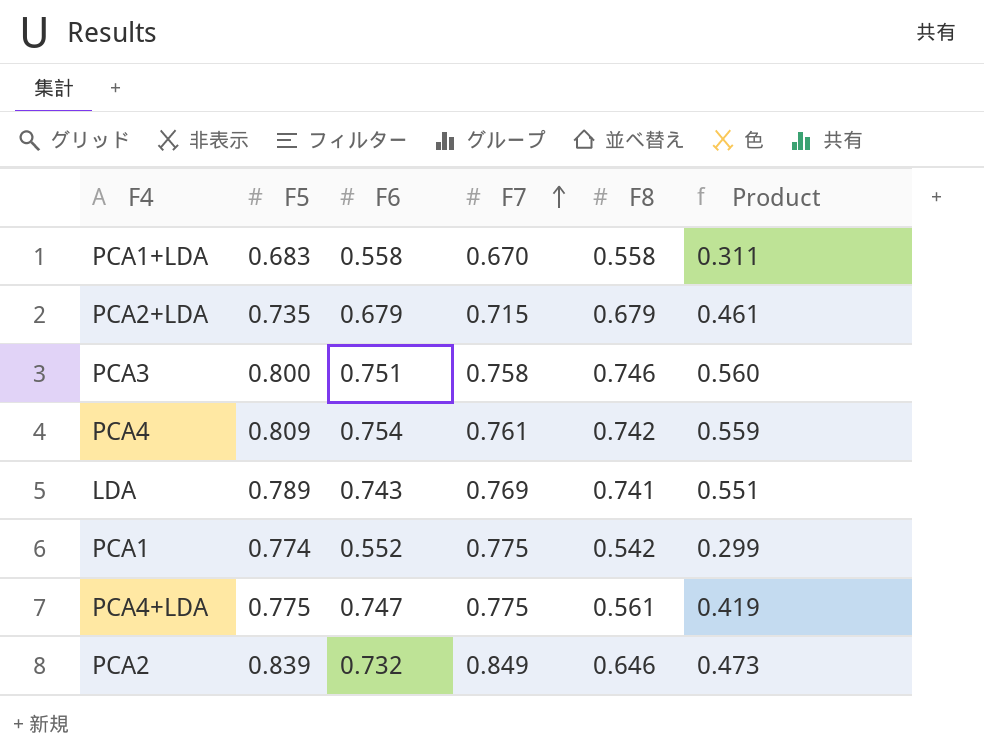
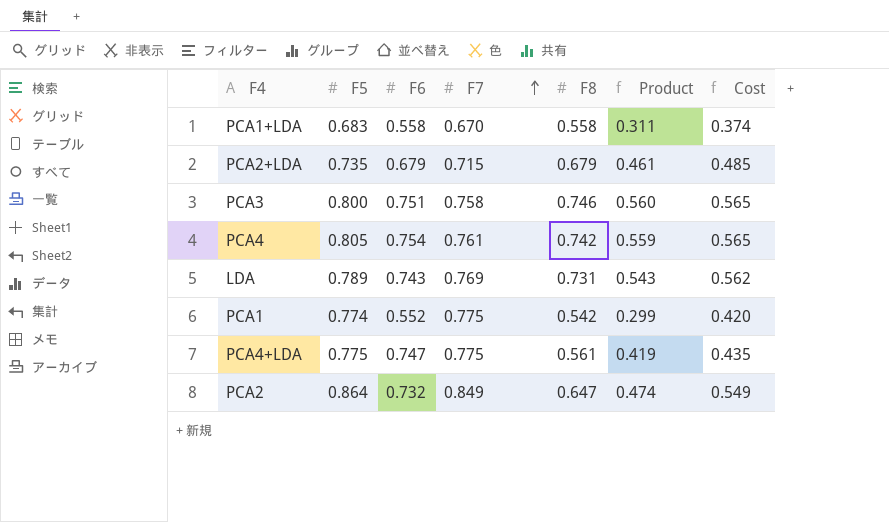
column Cost | formula: none -> [F7] * [F8]
PCA4 | F5: 0.809 -> 0.805
LDA | F8: 0.741 -> 0.731
LDA | Product: 0.551 -> 0.543
PCA2 | F5: 0.839 -> 0.864
PCA2 | F8: 0.646 -> 0.647
PCA2 | Product: 0.473 -> 0.474

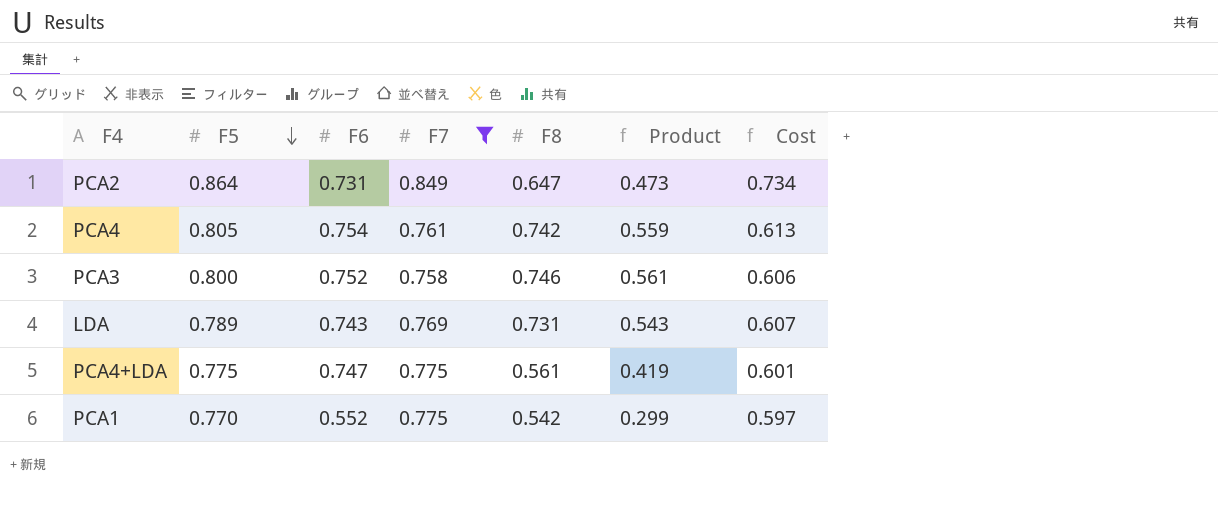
filter: none -> F7 >= 0.758
row order: F7 ascending -> F5 descending
column Cost | formula: [F7] * [F8] -> [F5] * [F7]
PCA2 | F6: 0.732 -> 0.731
PCA2 | Product: 0.474 -> 0.473
PCA3 | F6: 0.751 -> 0.752
PCA3 | Product: 0.560 -> 0.561
PCA1 | F5: 0.774 -> 0.770

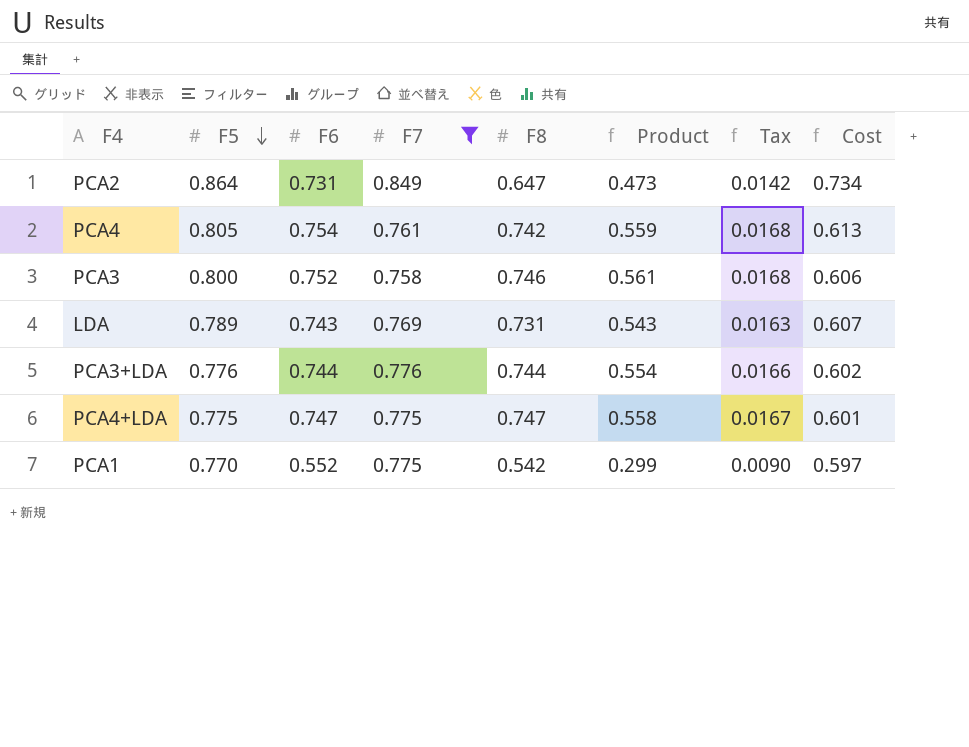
column Tax | formula: none -> [Product] * 0.03
row PCA3+LDA: none -> 0.776 | 0.744 | 0.776 | 0.744 | 0.554 | 0.0166 | 0.602
PCA4+LDA | F8: 0.561 -> 0.747
PCA4+LDA | Product: 0.419 -> 0.558

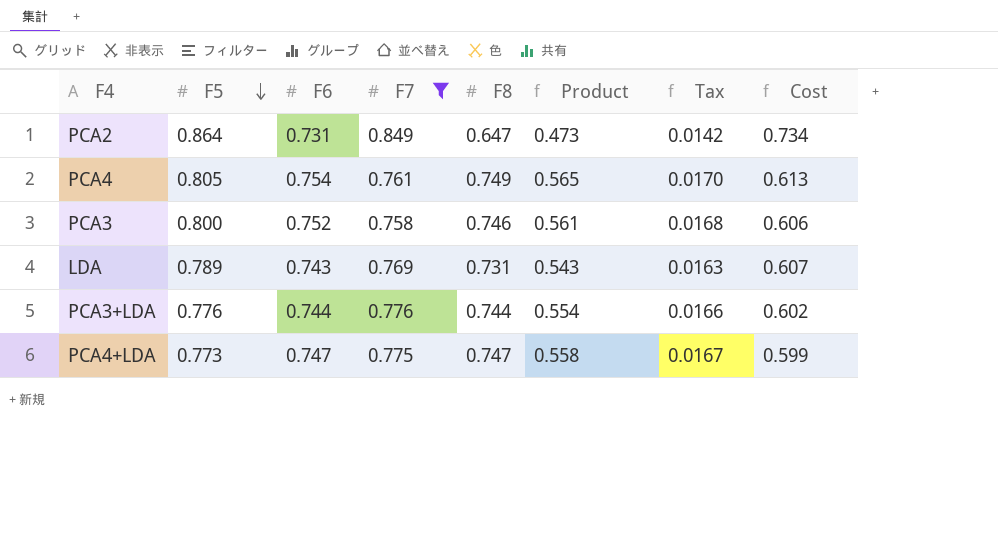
row PCA1: 0.770 | 0.552 | 0.775 | 0.542 | 0.299 | 0.0090 | 0.597 -> none
PCA4 | F8: 0.742 -> 0.749
PCA4 | Product: 0.559 -> 0.565
PCA4 | Tax: 0.0168 -> 0.0170
PCA4+LDA | F5: 0.775 -> 0.773
PCA4+LDA | Cost: 0.601 -> 0.599

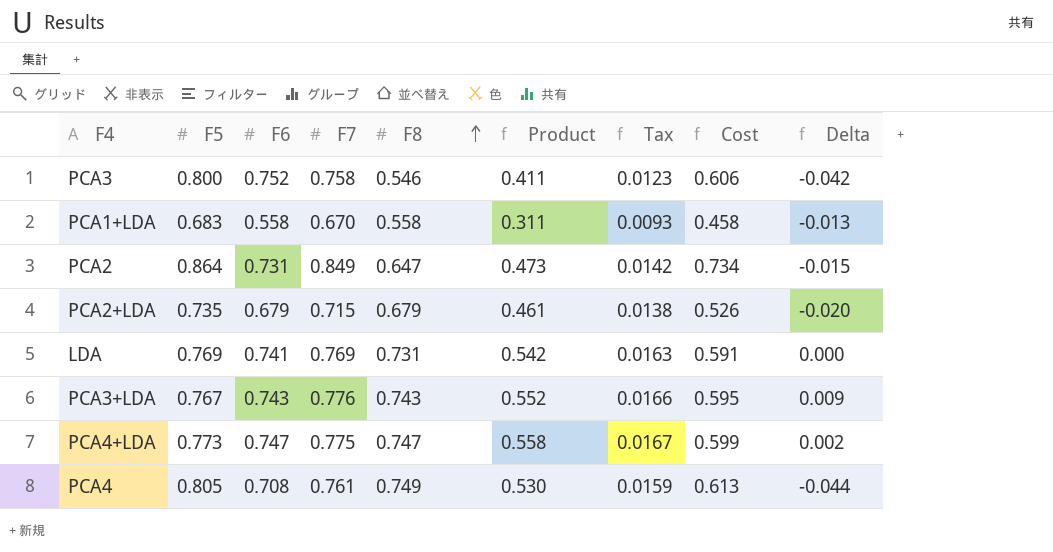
filter: F7 >= 0.758 -> none
row order: F5 descending -> F8 ascending
column Delta | formula: none -> [F7] - [F5]
PCA3 | F8: 0.746 -> 0.546
PCA3 | Product: 0.561 -> 0.411
PCA3 | Tax: 0.0168 -> 0.0123
LDA | F5: 0.789 -> 0.769
LDA | F6: 0.743 -> 0.741
LDA | Product: 0.543 -> 0.542
LDA | Cost: 0.607 -> 0.591
PCA3+LDA | F5: 0.776 -> 0.767
PCA3+LDA | F6: 0.744 -> 0.743
PCA3+LDA | F8: 0.744 -> 0.743
PCA3+LDA | Product: 0.554 -> 0.552
PCA3+LDA | Cost: 0.602 -> 0.595
PCA4 | F6: 0.754 -> 0.708
PCA4 | Product: 0.565 -> 0.530
PCA4 | Tax: 0.0170 -> 0.0159

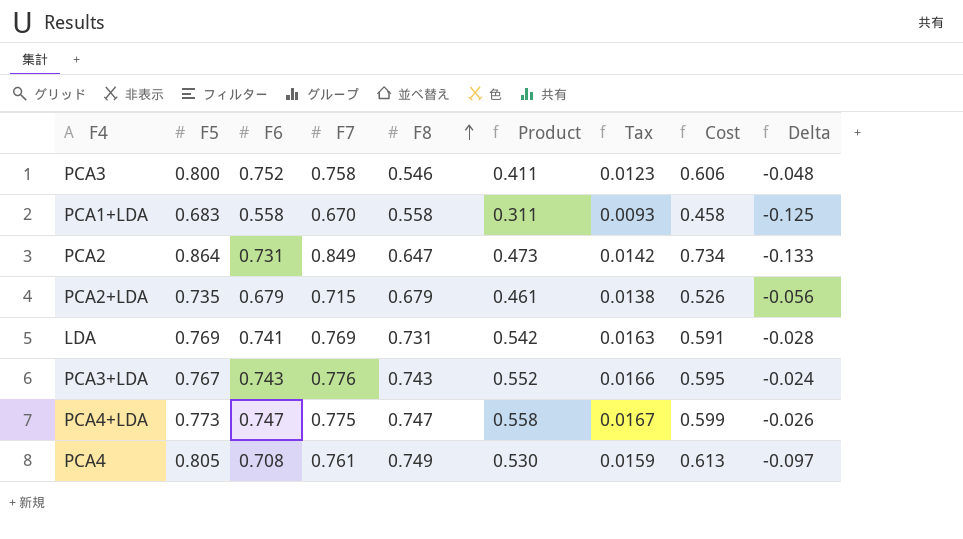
column Delta | formula: [F7] - [F5] -> [F6] - [F5]

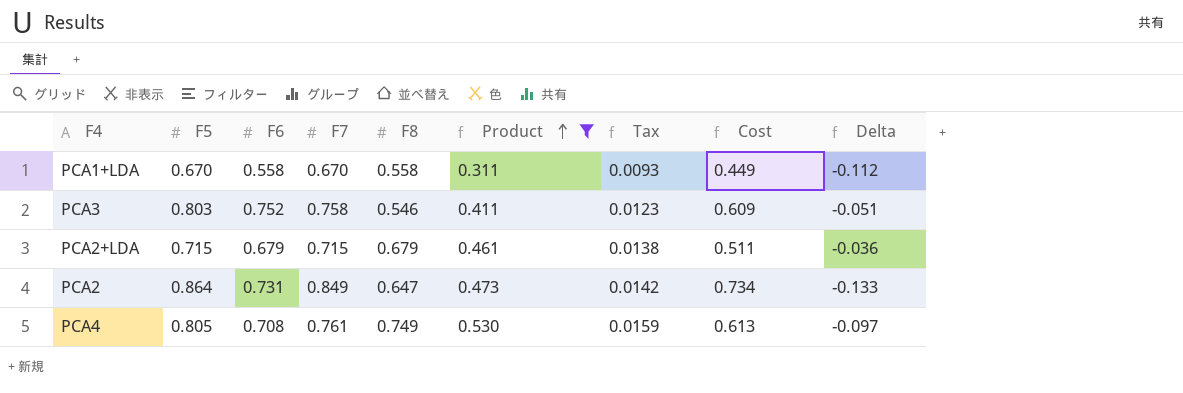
filter: none -> Product <= 0.530
row order: F8 ascending -> Product ascending
PCA1+LDA | F5: 0.683 -> 0.670
PCA1+LDA | Cost: 0.458 -> 0.449
PCA1+LDA | Delta: -0.125 -> -0.112
PCA3 | F5: 0.800 -> 0.803
PCA3 | Cost: 0.606 -> 0.609
PCA3 | Delta: -0.048 -> -0.051
PCA2+LDA | F5: 0.735 -> 0.715
PCA2+LDA | Cost: 0.526 -> 0.511
PCA2+LDA | Delta: -0.056 -> -0.036

